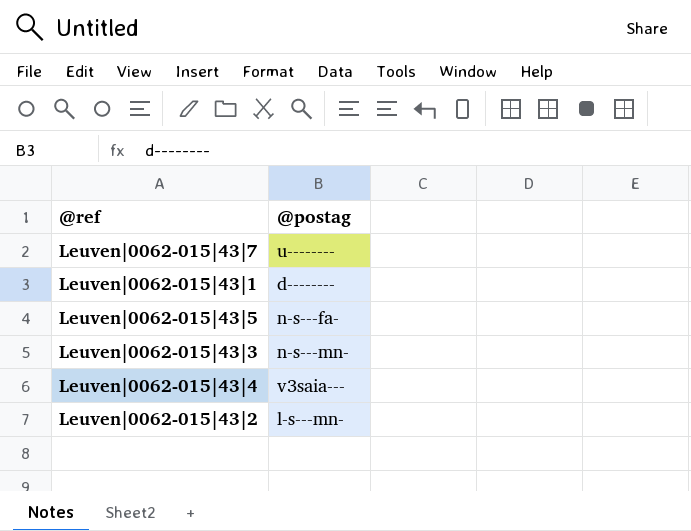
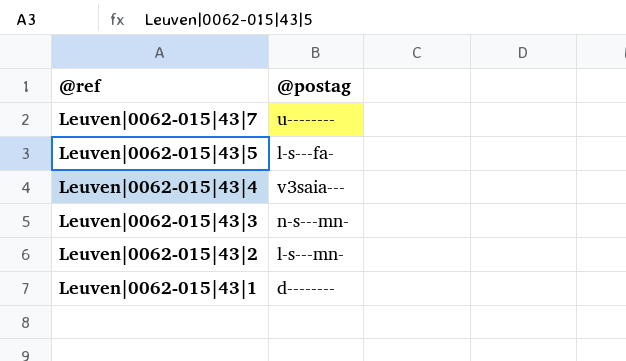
row order: none -> @ref descending
Leuven|0062-015|43|5 | @postag: n-s---fa- -> l-s---fa-

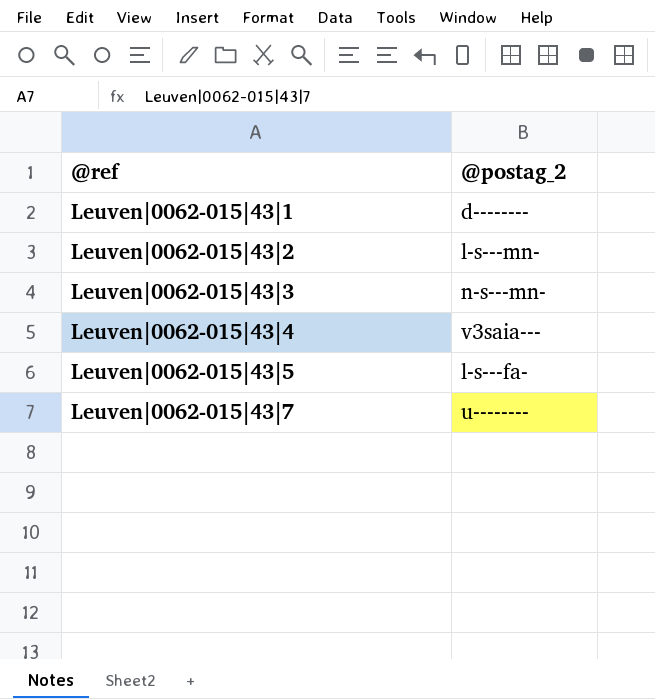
row order: @ref descending -> @ref ascending
column name: @postag -> @postag_2

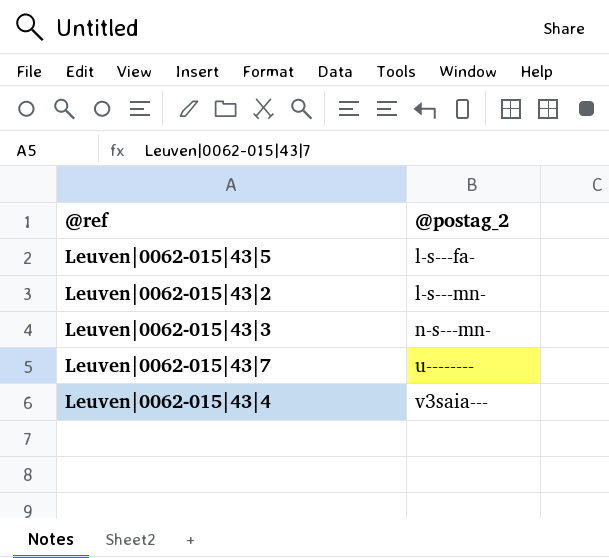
row order: @ref ascending -> @postag_2 ascending
row Leuven|0062-015|43|1: d-------- -> none

